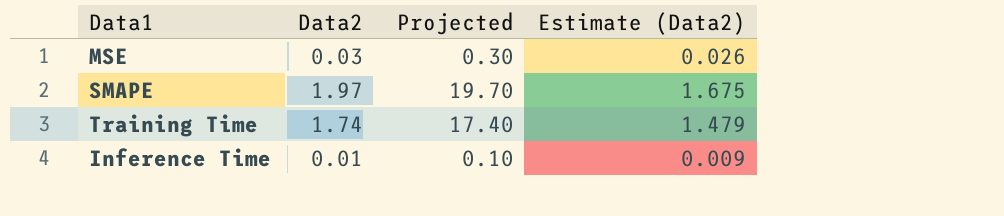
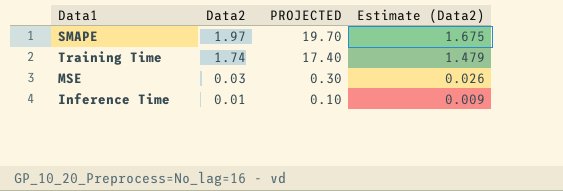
row order: none -> Data2 descending
column name: Projected -> PROJECTED

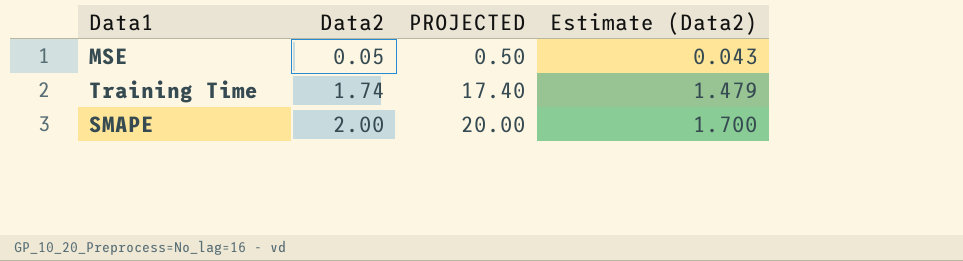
row order: Data2 descending -> Data2 ascending
row Inference Time: 0.01 | 0.10 | 0.009 -> none
MSE | Data2: 0.03 -> 0.05
MSE | PROJECTED: 0.30 -> 0.50
MSE | Estimate (Data2): 0.026 -> 0.043
SMAPE | Data2: 1.97 -> 2.00
SMAPE | PROJECTED: 19.70 -> 20.00
SMAPE | Estimate (Data2): 1.675 -> 1.700

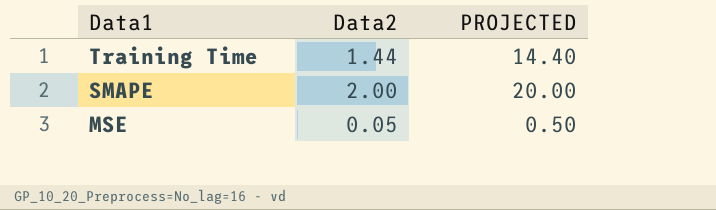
row order: Data2 ascending -> Data1 descending
column Estimate (Data2) | formula: [Data2] * 0.85 -> none
Training Time | Data2: 1.74 -> 1.44
Training Time | PROJECTED: 17.40 -> 14.40

